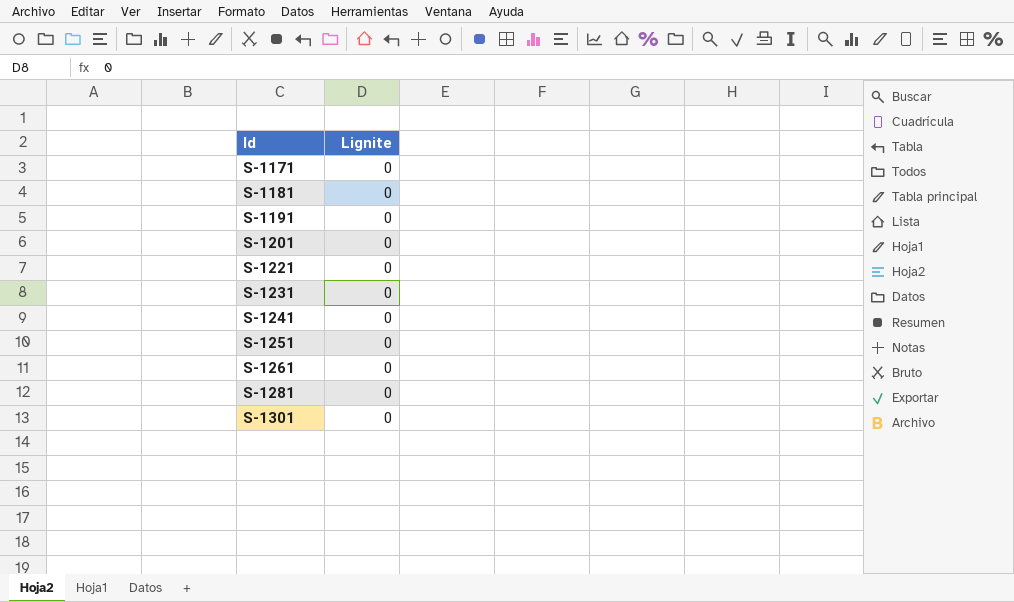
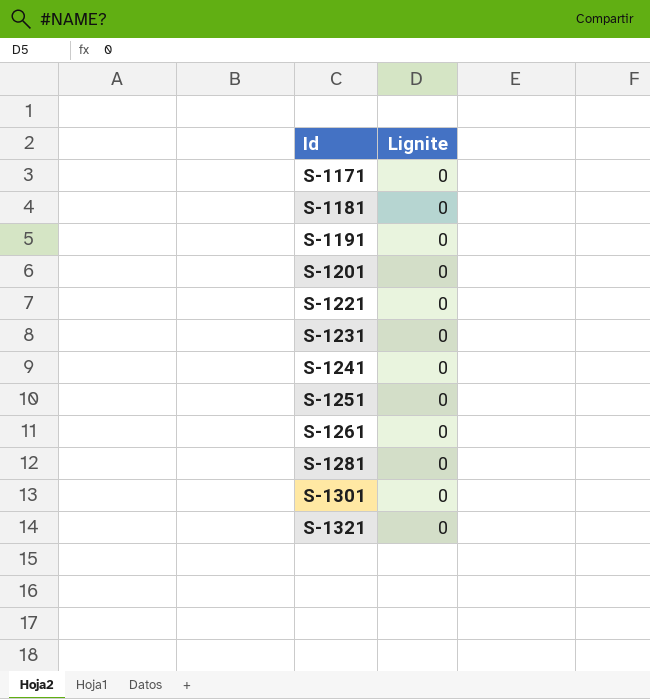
row S-1321: none -> 0

